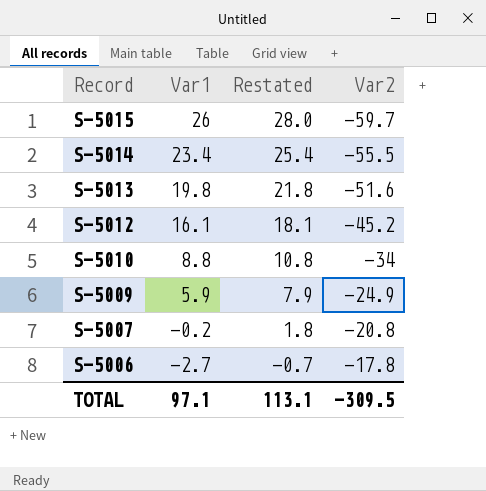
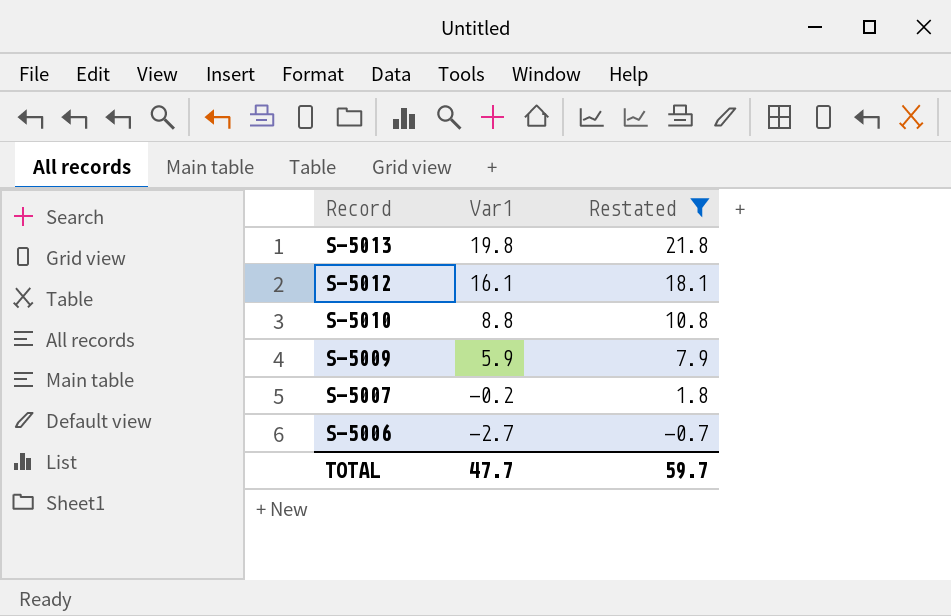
filter: none -> Restated <= 21.8
column Var2 | position: 4 -> none
TOTAL | Var1: 97.1 -> 47.7
TOTAL | Restated: 113.1 -> 59.7

